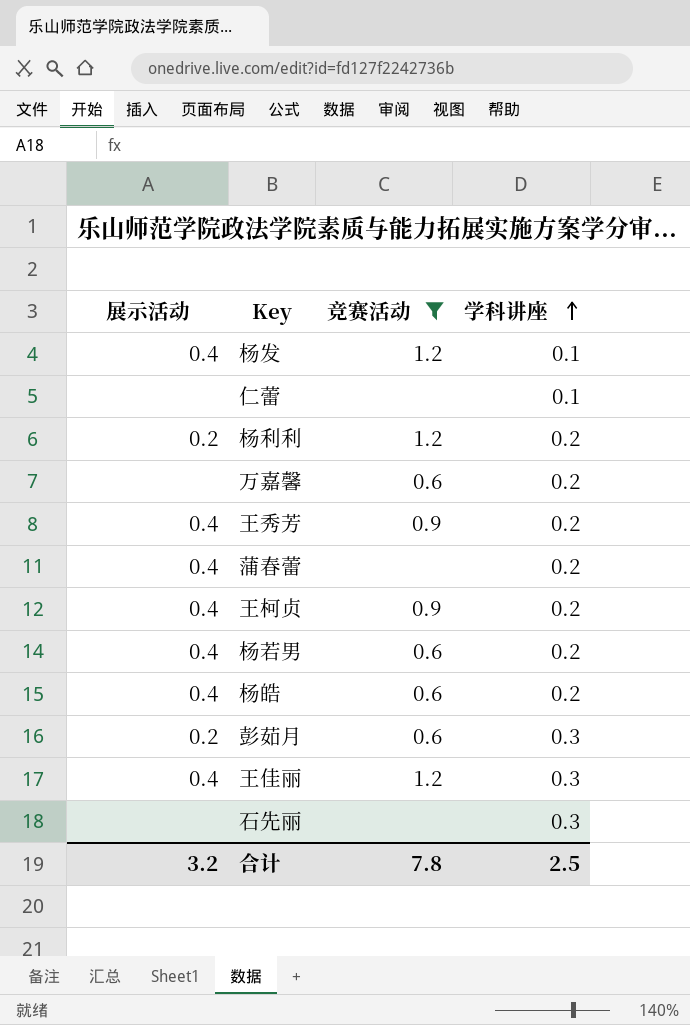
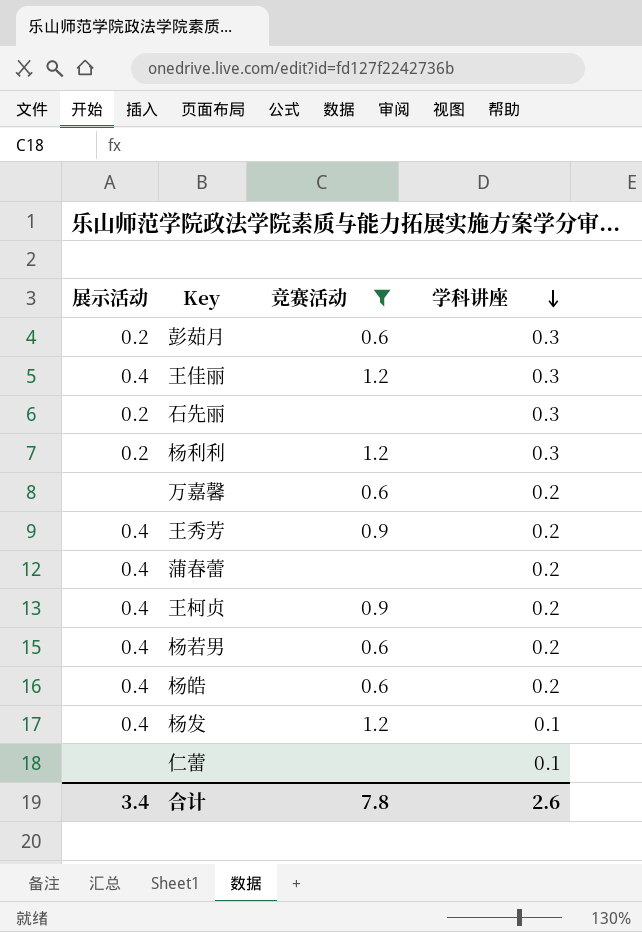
row order: 学科讲座 ascending -> 学科讲座 descending
石先丽 | 展示活动: none -> 0.2
杨利利 | 学科讲座: 0.2 -> 0.3
合计 | 展示活动: 3.2 -> 3.4
合计 | 学科讲座: 2.5 -> 2.6

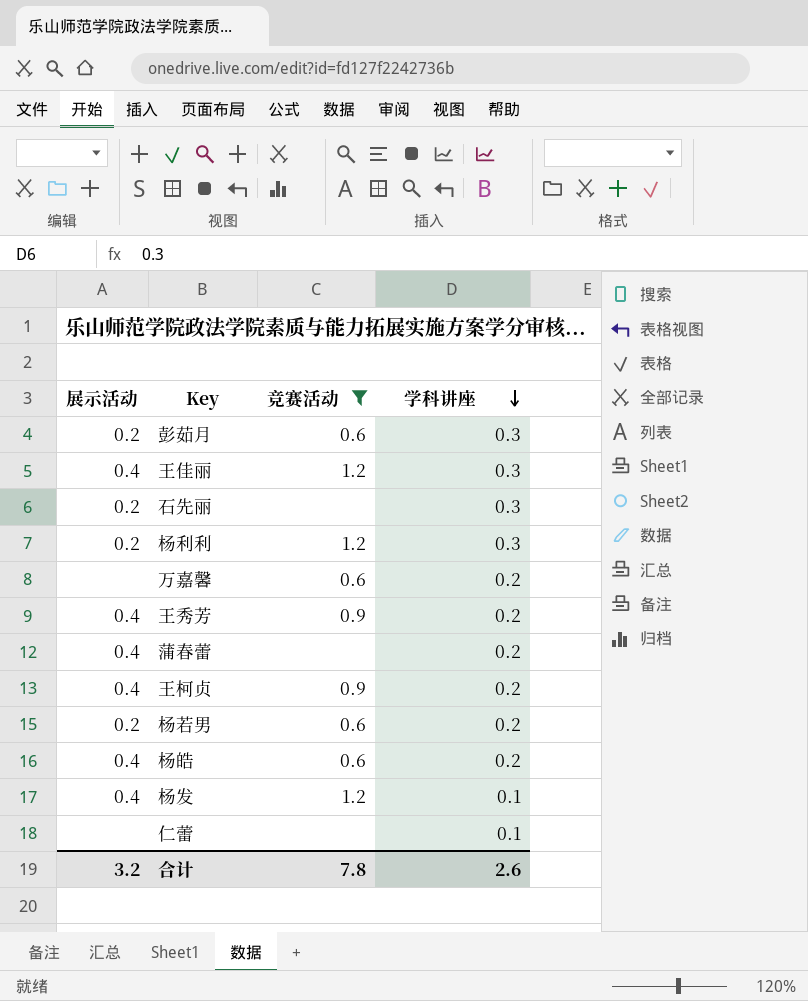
杨若男 | 展示活动: 0.4 -> 0.2
合计 | 展示活动: 3.4 -> 3.2

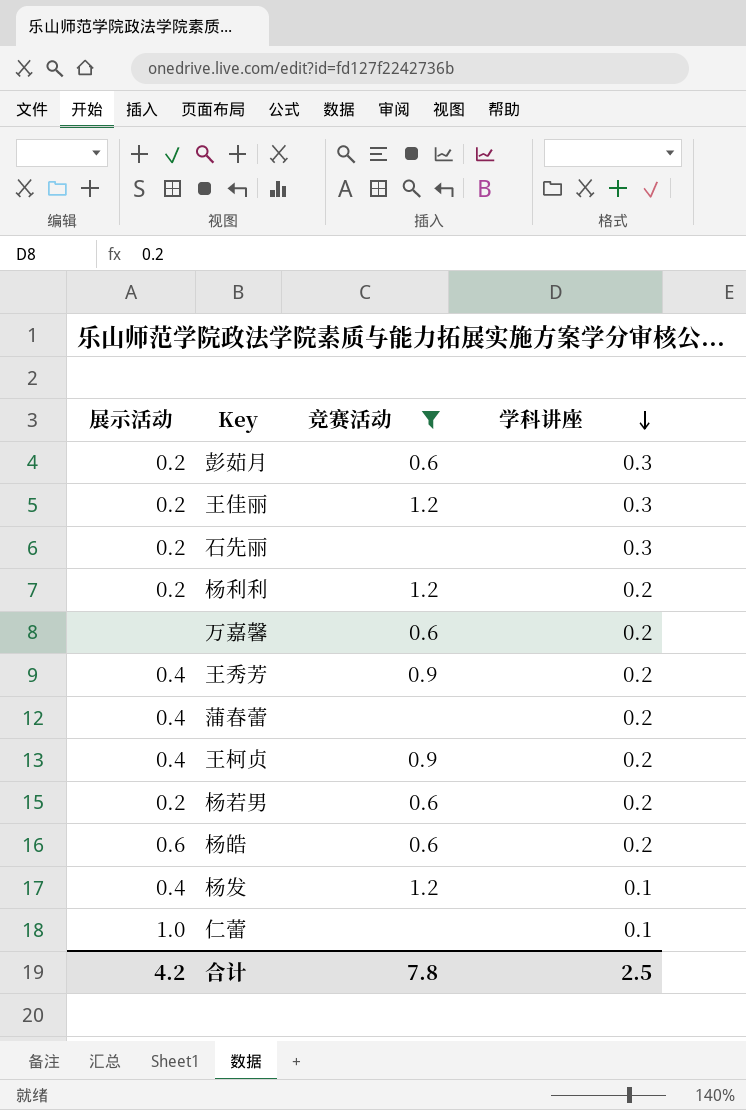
王佳丽 | 展示活动: 0.4 -> 0.2
杨利利 | 学科讲座: 0.3 -> 0.2
杨皓 | 展示活动: 0.4 -> 0.6
仁蕾 | 展示活动: none -> 1.0
合计 | 展示活动: 3.2 -> 4.2
合计 | 学科讲座: 2.6 -> 2.5

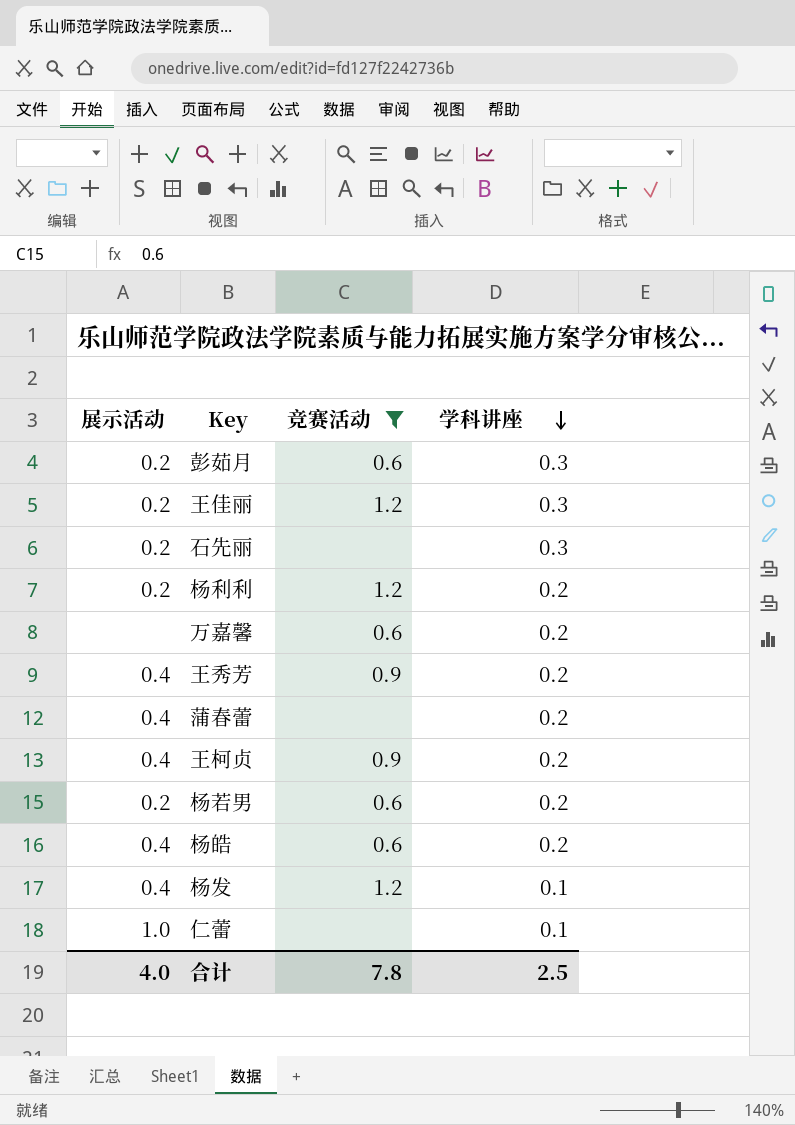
杨皓 | 展示活动: 0.6 -> 0.4
合计 | 展示活动: 4.2 -> 4.0

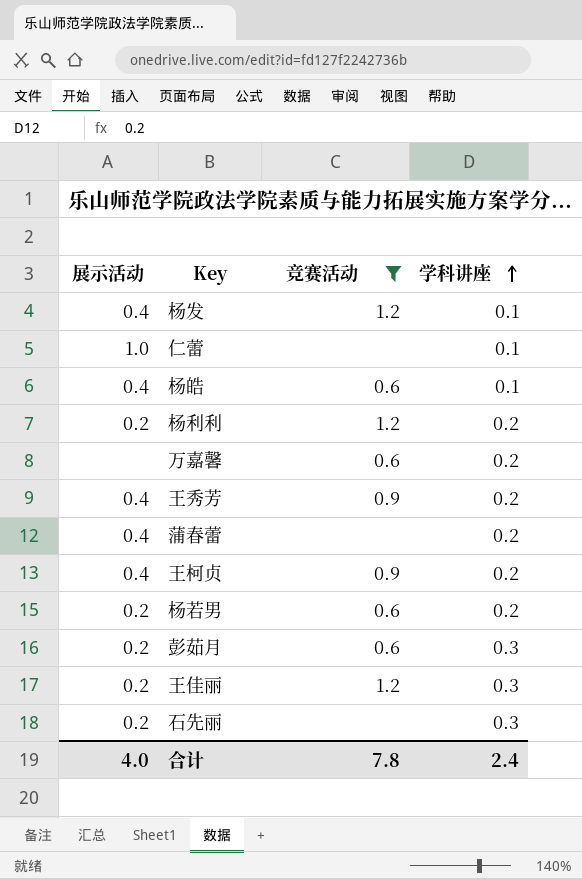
row order: 学科讲座 descending -> 学科讲座 ascending
杨皓 | 学科讲座: 0.2 -> 0.1
合计 | 学科讲座: 2.5 -> 2.4

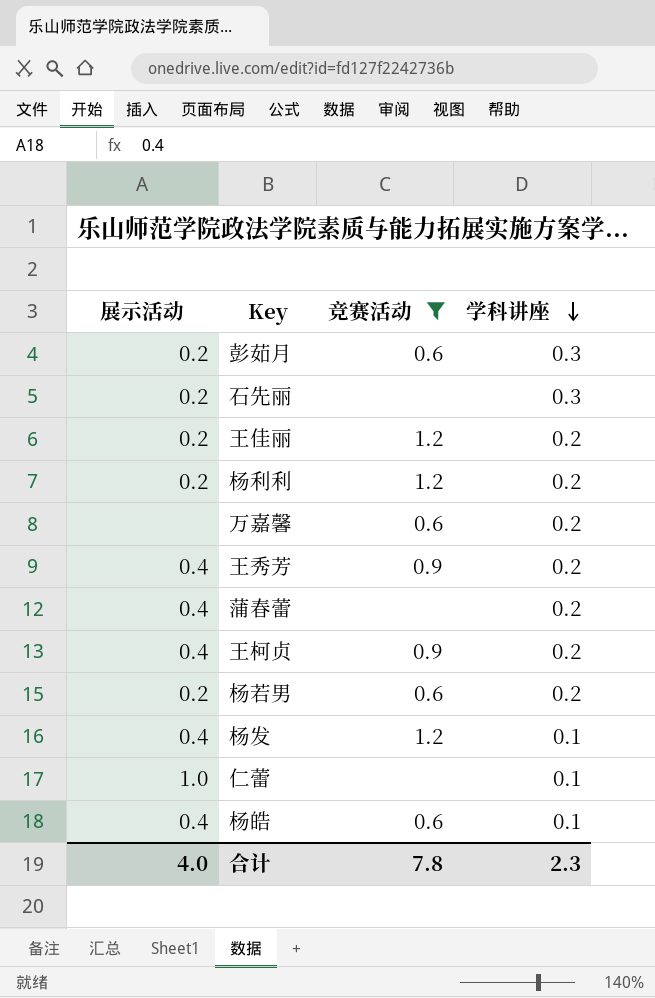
row order: 学科讲座 ascending -> 学科讲座 descending
王佳丽 | 学科讲座: 0.3 -> 0.2
合计 | 学科讲座: 2.4 -> 2.3

